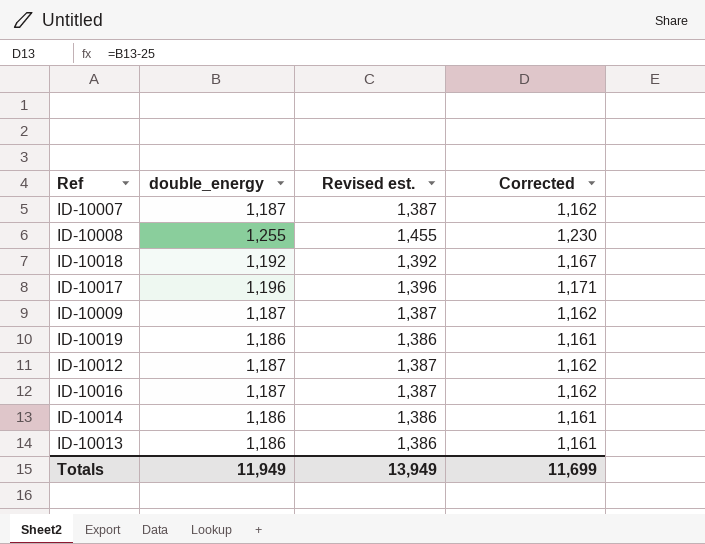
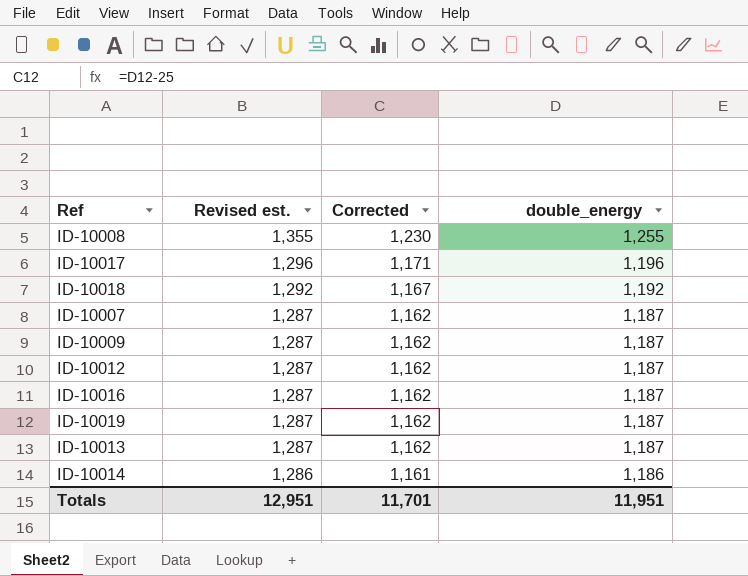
row order: none -> Revised est. descending
column Revised est. | formula: [double_energy] + 200 -> [double_energy] + 100
column double_energy | position: 2 -> 4
ID-10019 | Corrected: 1,161 -> 1,162
ID-10019 | double_energy: 1,186 -> 1,187
ID-10013 | Corrected: 1,161 -> 1,162
ID-10013 | double_energy: 1,186 -> 1,187
Totals | Revised est.: 13,949 -> 12,951
Totals | Corrected: 11,699 -> 11,701
Totals | double_energy: 11,949 -> 11,951

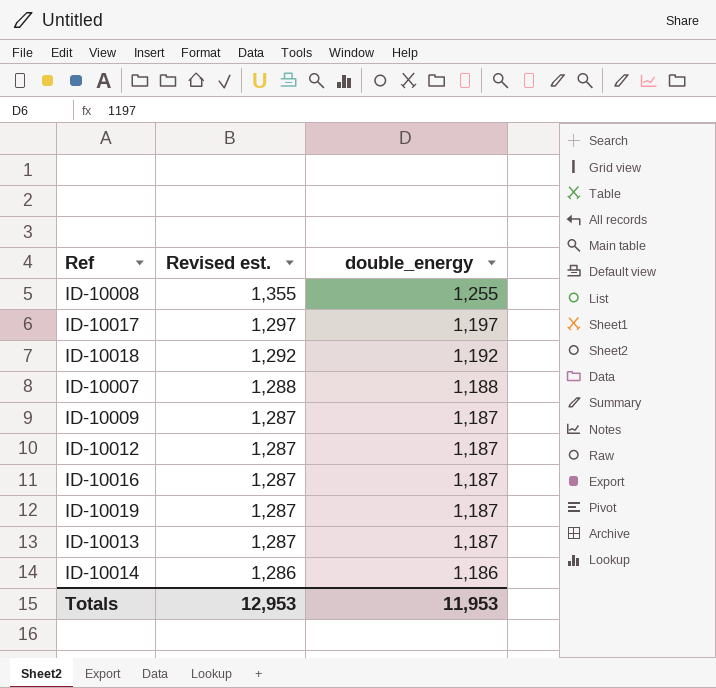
column Corrected | formula: [double_energy] - 25 -> none
ID-10017 | Revised est.: 1,296 -> 1,297
ID-10017 | double_energy: 1,196 -> 1,197
ID-10007 | Revised est.: 1,287 -> 1,288
ID-10007 | double_energy: 1,187 -> 1,188
Totals | Revised est.: 12,951 -> 12,953
Totals | double_energy: 11,951 -> 11,953

